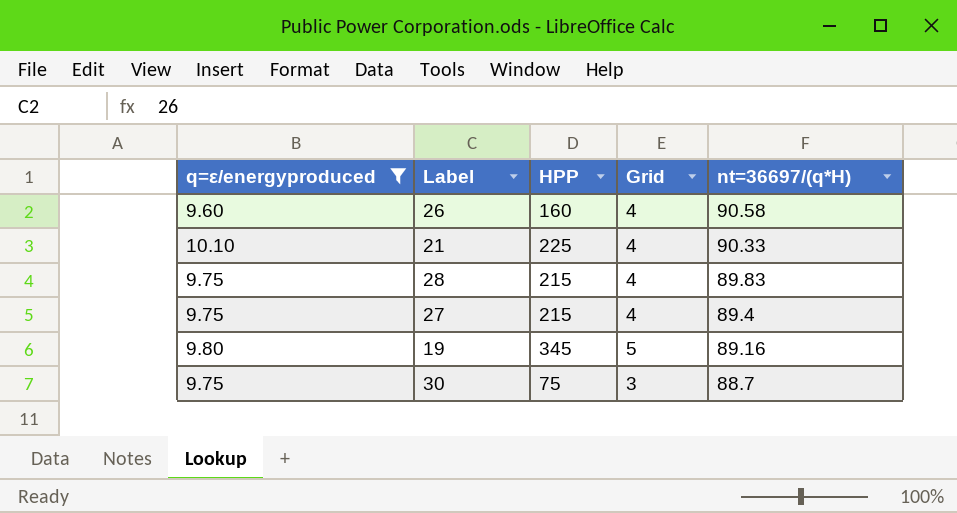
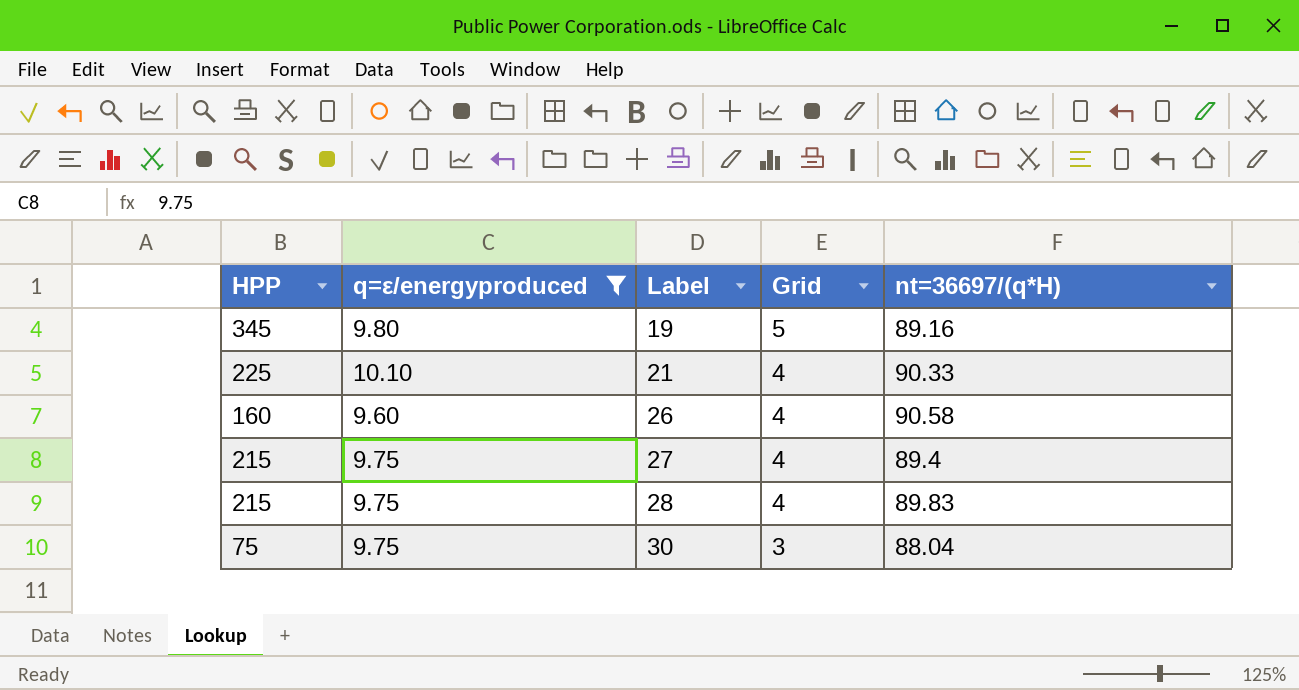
row order: nt=36697/(q*H) descending -> Label ascending
column HPP | position: 3 -> 1
30 | nt=36697/(q*H): 88.7 -> 88.04

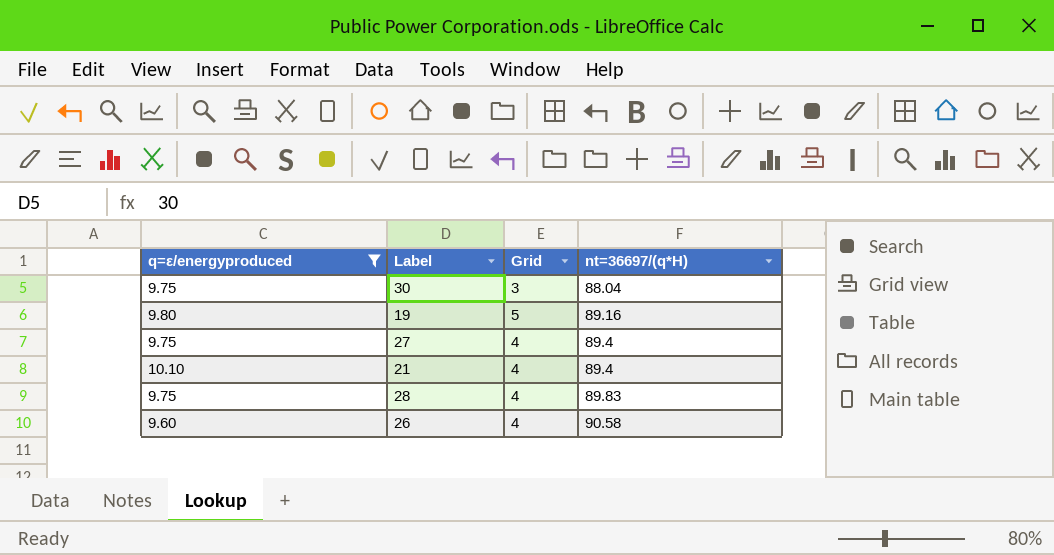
row order: Label ascending -> nt=36697/(q*H) ascending
column HPP | position: 1 -> none
21 | nt=36697/(q*H): 90.33 -> 89.4

